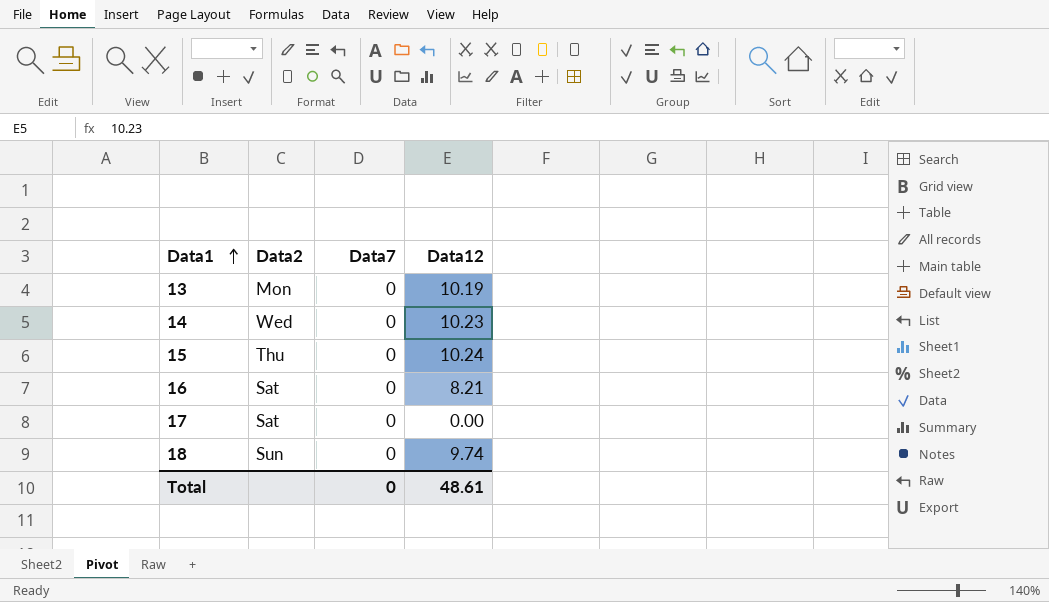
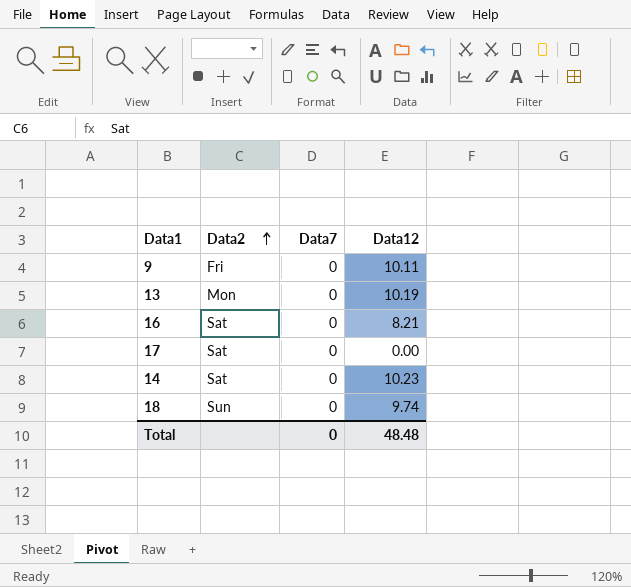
row order: Data1 ascending -> Data2 ascending
row 15: Thu | 0 | 10.24 -> none
row 9: none -> Fri | 0 | 10.11
14 | Data2: Wed -> Sat
Total | Data12: 48.61 -> 48.48

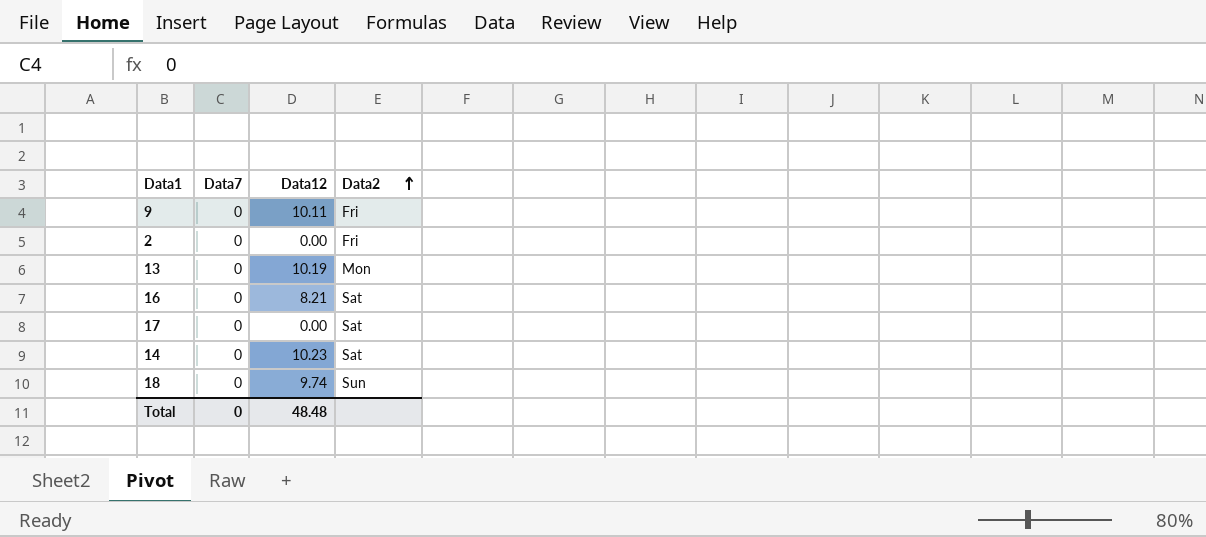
column Data2 | position: 2 -> 4
row 2: none -> 0 | 0.00 | Fri

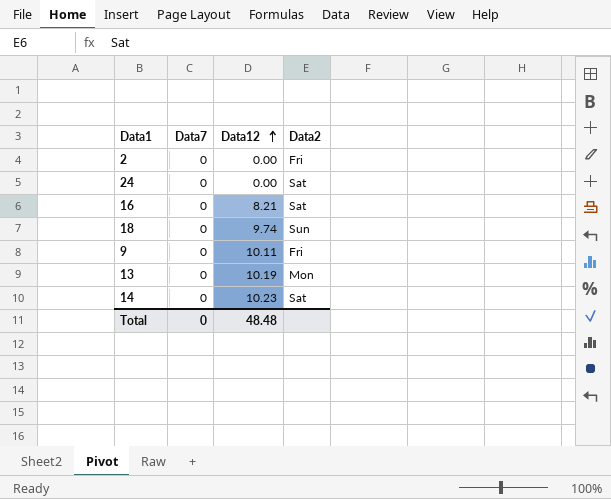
row order: Data2 ascending -> Data12 ascending
row 17: 0 | 0.00 | Sat -> none
row 24: none -> 0 | 0.00 | Sat

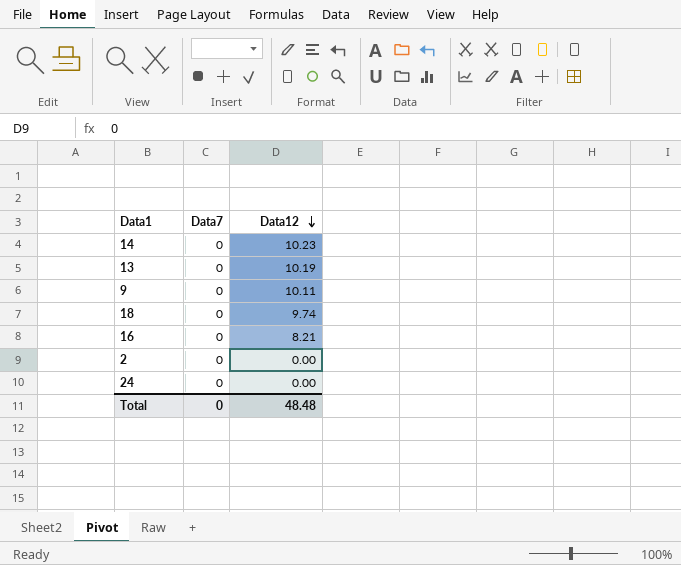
row order: Data12 ascending -> Data12 descending
column Data2 | position: 4 -> none

